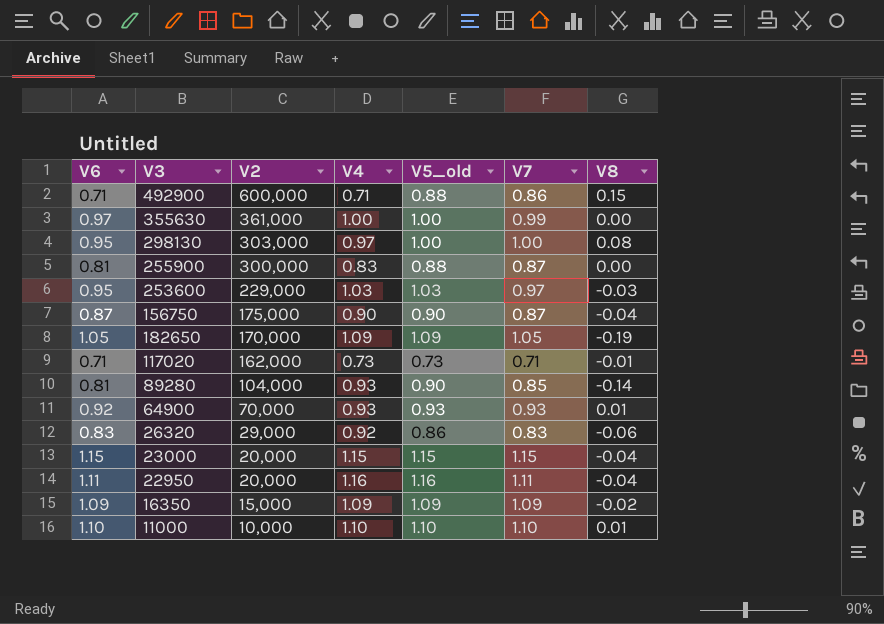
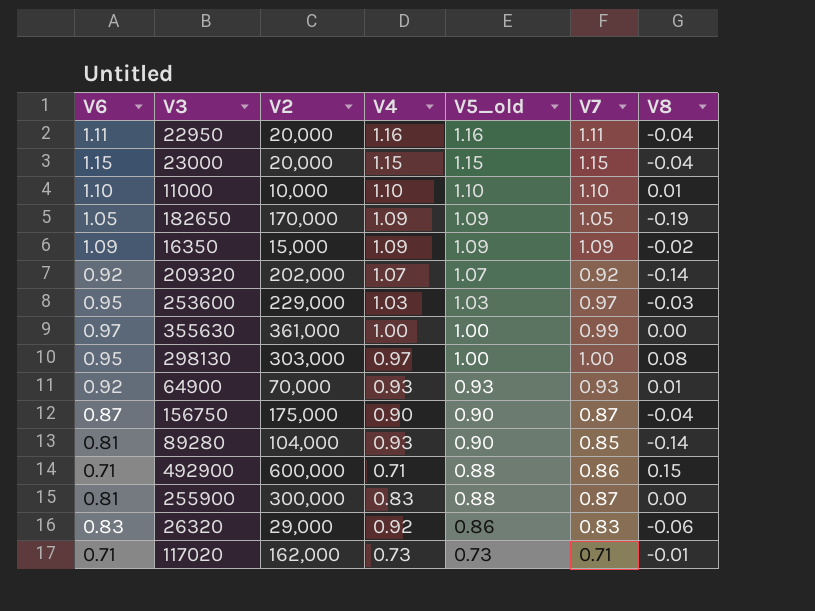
row order: V2 descending -> V5_old descending
row 209320: none -> 0.92 | 202,000 | 1.07 | 1.07 | 0.92 | -0.14

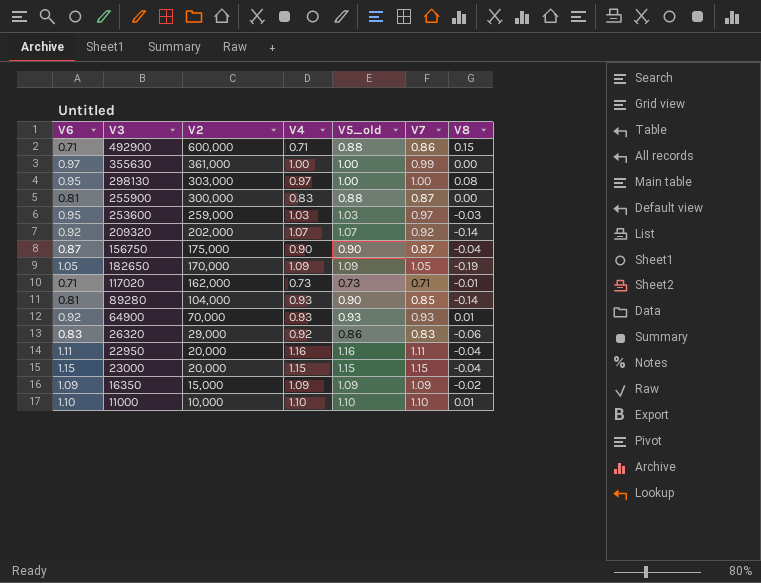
row order: V5_old descending -> V2 descending
253600 | V2: 229,000 -> 259,000

